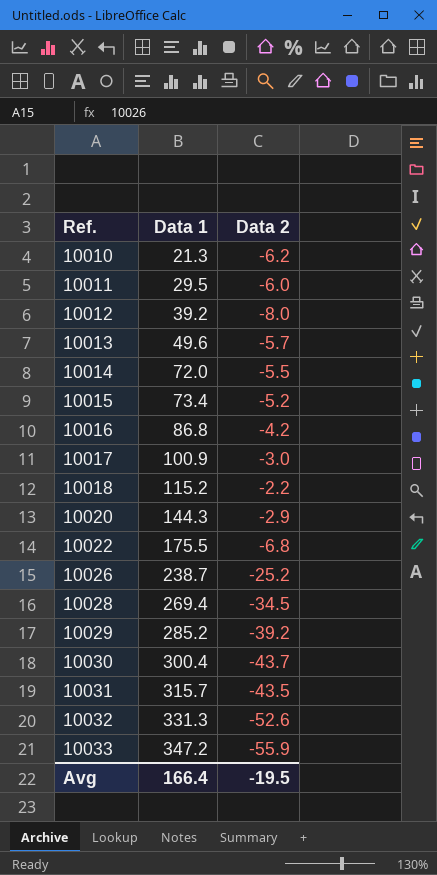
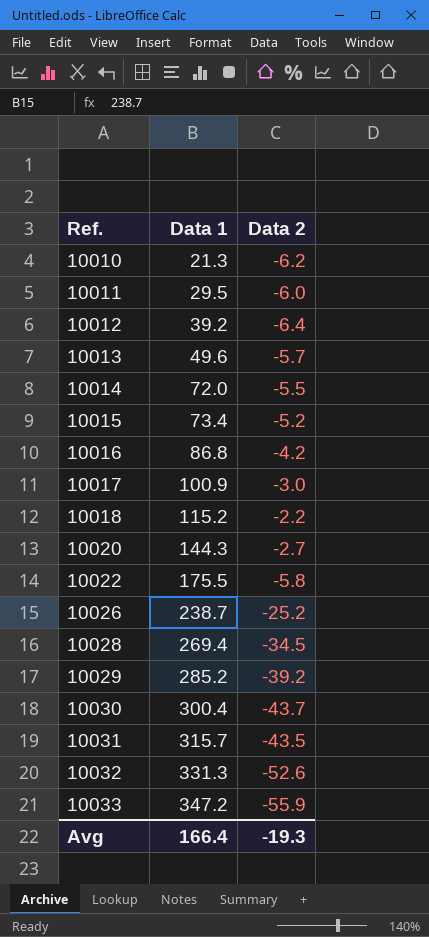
10012 | Data 2: -8.0 -> -6.4
10020 | Data 2: -2.9 -> -2.7
10022 | Data 2: -6.8 -> -5.8
Avg | Data 2: -19.5 -> -19.3

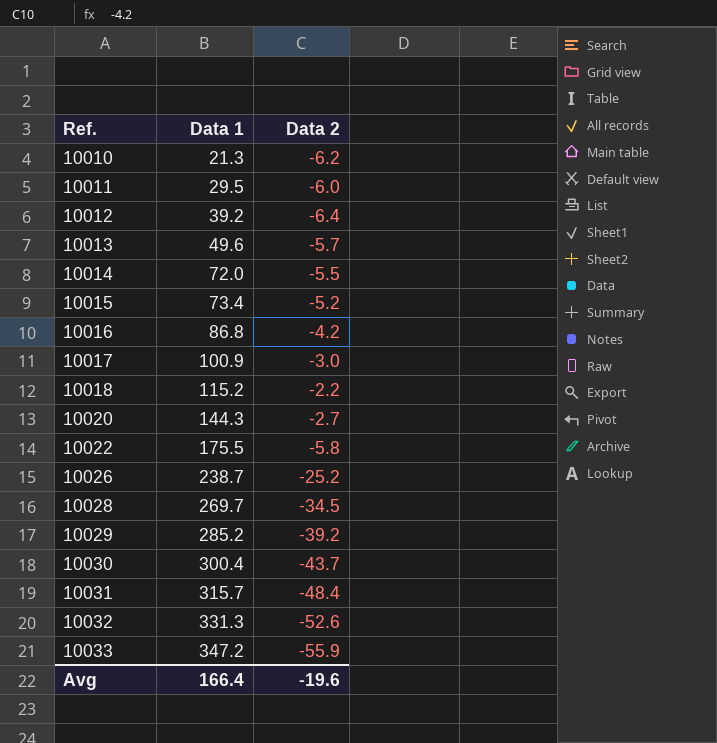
10028 | Data 1: 269.4 -> 269.7
10031 | Data 2: -43.5 -> -48.4
Avg | Data 2: -19.3 -> -19.6

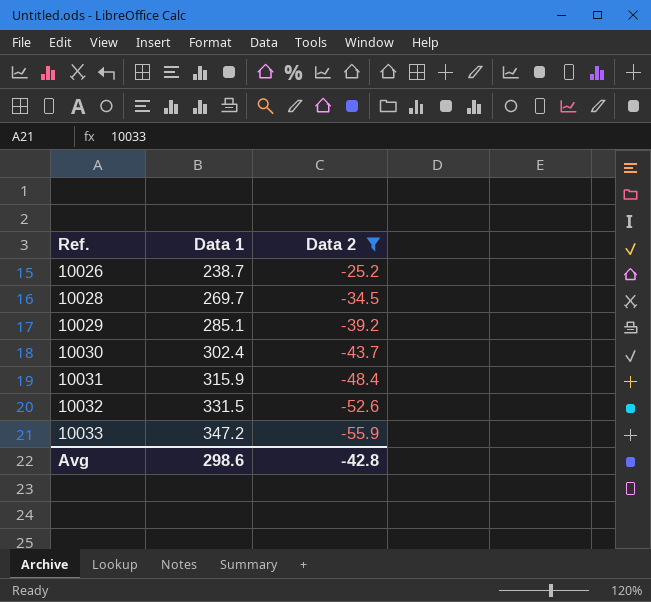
filter: none -> Data 2 <= -25.2
10029 | Data 1: 285.2 -> 285.1
10030 | Data 1: 300.4 -> 302.4
10031 | Data 1: 315.7 -> 315.9
10032 | Data 1: 331.3 -> 331.5
Avg | Data 1: 166.4 -> 298.6
Avg | Data 2: -19.6 -> -42.8

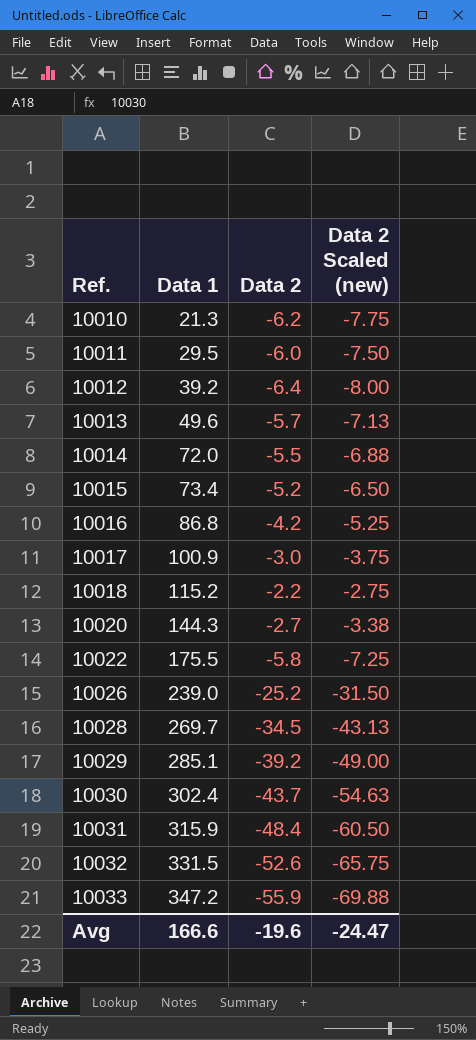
filter: Data 2 <= -25.2 -> none
column Data 2 Scaled (new) | formula: none -> [Data 2] * 1.25
10026 | Data 1: 238.7 -> 239.0
Avg | Data 1: 298.6 -> 166.6
Avg | Data 2: -42.8 -> -19.6

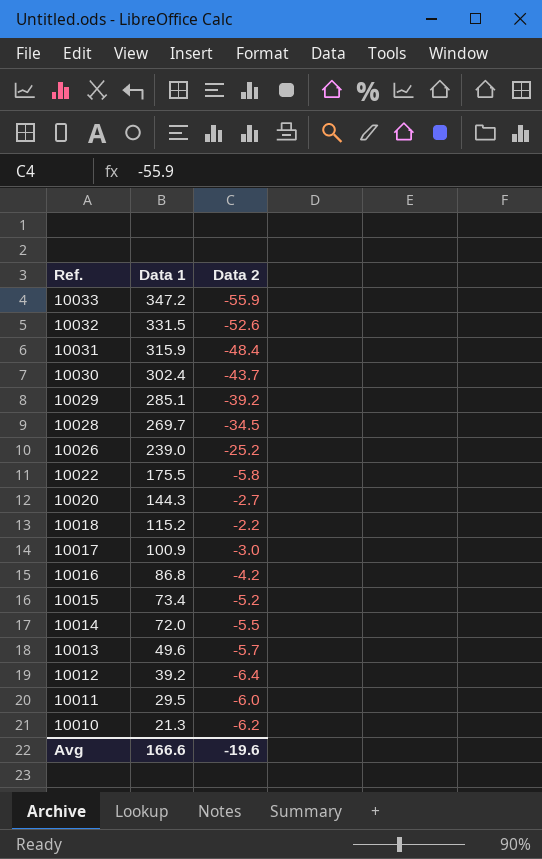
row order: Ref. ascending -> Ref. descending
column Data 2 Scaled (new) | formula: [Data 2] * 1.25 -> none

